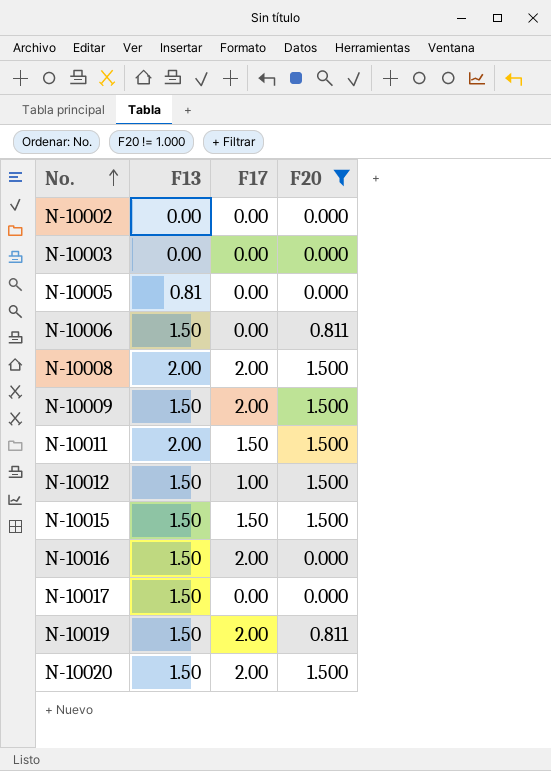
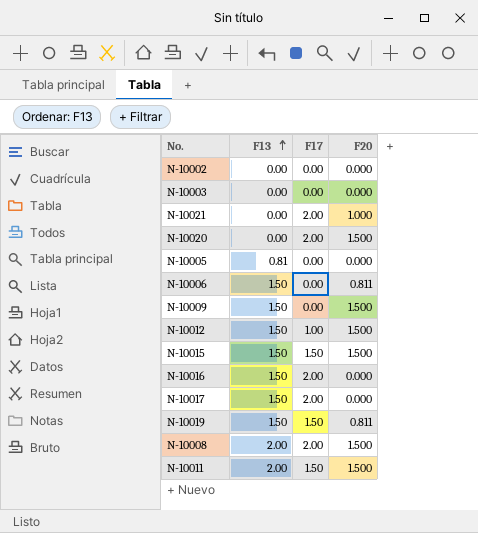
filter: F20 != 1.000 -> none
row order: No. ascending -> F13 ascending
N-10020 | F13: 1.50 -> 0.00
N-10009 | F17: 2.00 -> 0.00
N-10017 | F17: 0.00 -> 2.00
N-10019 | F17: 2.00 -> 1.50

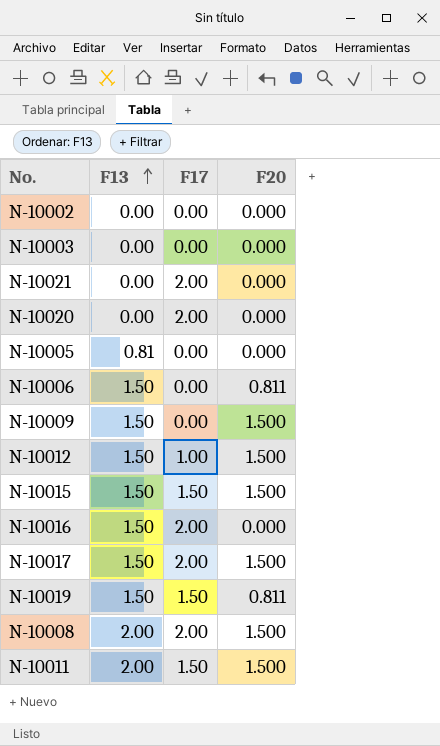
N-10021 | F20: 1.000 -> 0.000
N-10020 | F20: 1.500 -> 0.000
N-10017 | F20: 0.000 -> 1.500

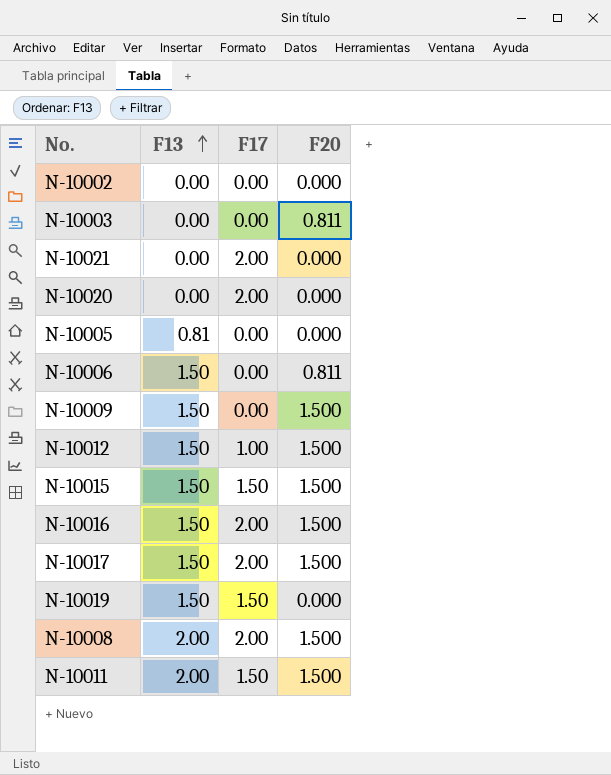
N-10003 | F20: 0.000 -> 0.811
N-10016 | F20: 0.000 -> 1.500
N-10019 | F20: 0.811 -> 0.000

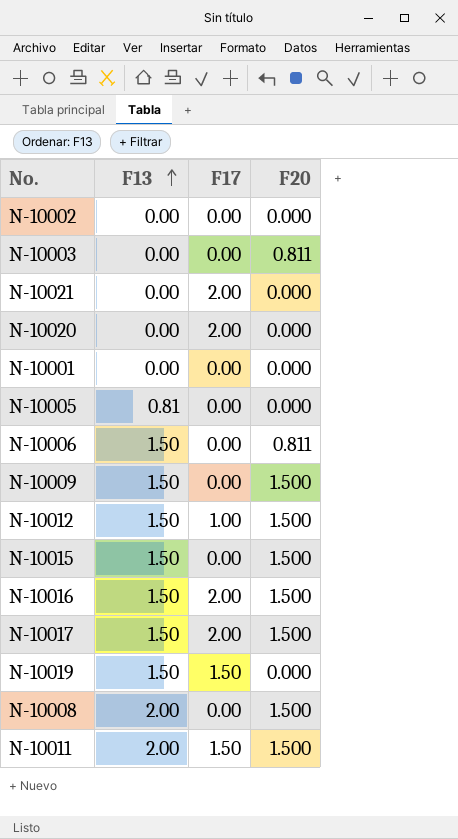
row N-10001: none -> 0.00 | 0.00 | 0.000
N-10015 | F17: 1.50 -> 0.00
N-10008 | F17: 2.00 -> 0.00

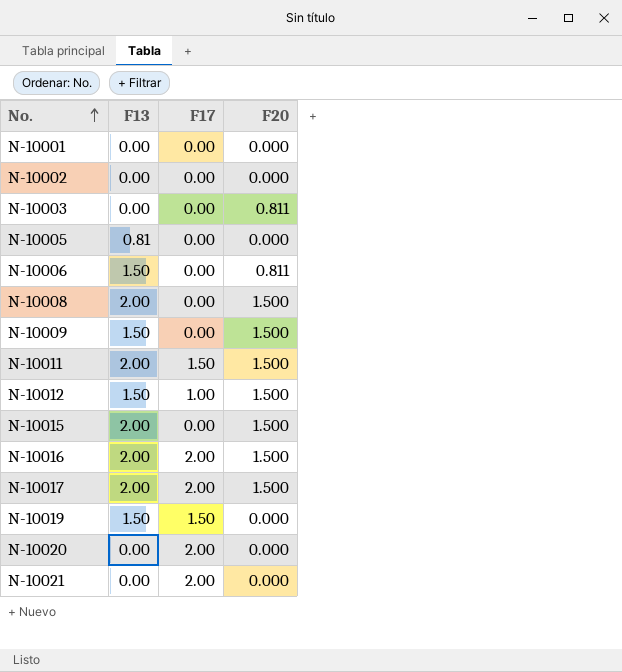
row order: F13 ascending -> No. ascending
N-10015 | F13: 1.50 -> 2.00
N-10016 | F13: 1.50 -> 2.00
N-10017 | F13: 1.50 -> 2.00

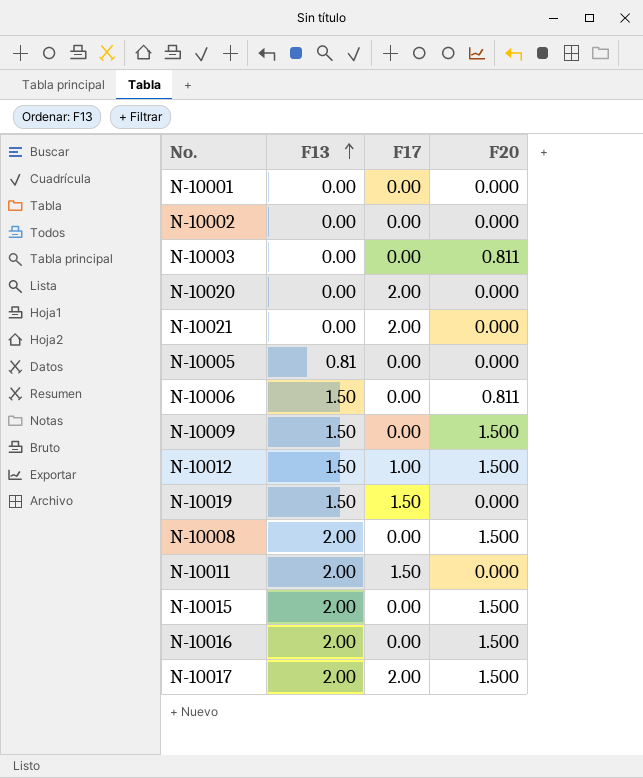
row order: No. ascending -> F13 ascending
N-10011 | F20: 1.500 -> 0.000
N-10016 | F17: 2.00 -> 0.00

